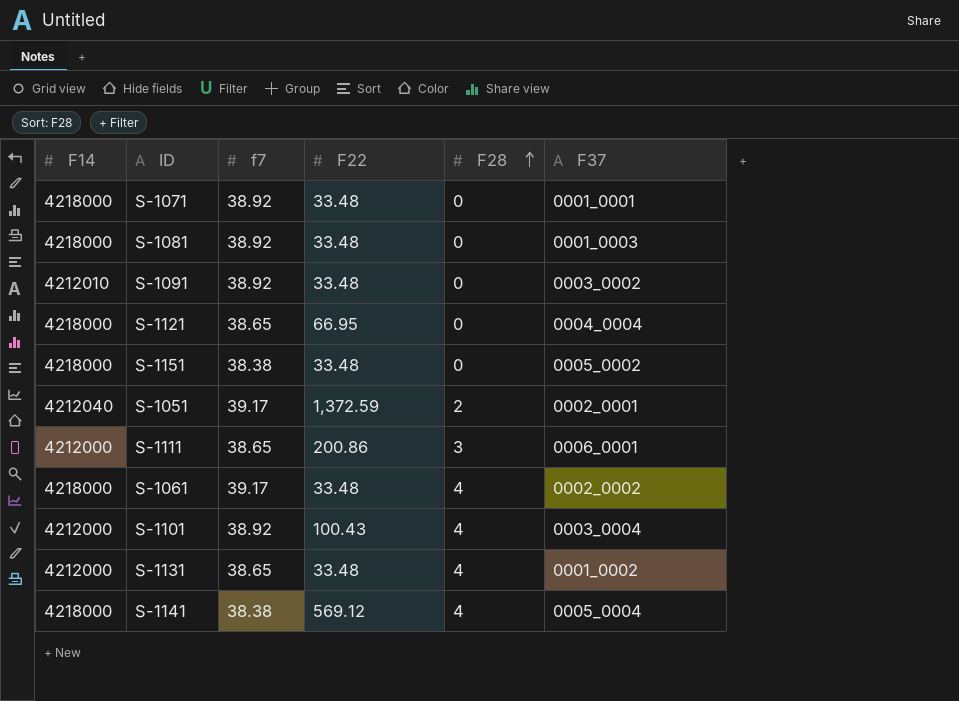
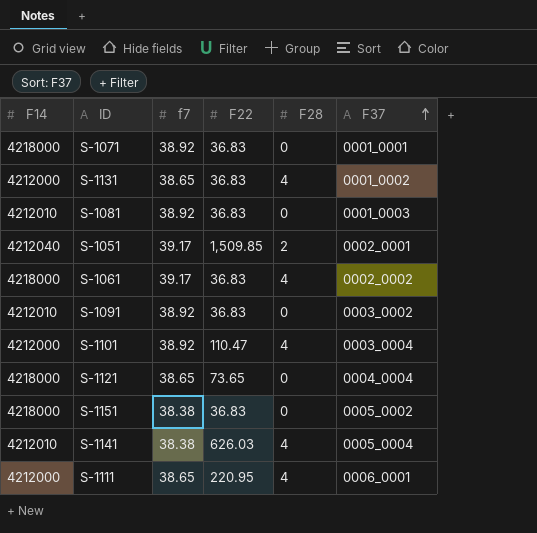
row order: F28 ascending -> F37 ascending
S-1071 | F22: 33.48 -> 36.83
S-1131 | F22: 33.48 -> 36.83
S-1081 | F14: 4218000 -> 4212010
S-1081 | F22: 33.48 -> 36.83
S-1051 | F22: 1,372.59 -> 1,509.85
S-1061 | F22: 33.48 -> 36.83
S-1091 | F22: 33.48 -> 36.83
S-1101 | F22: 100.43 -> 110.47
S-1121 | F22: 66.95 -> 73.65
S-1151 | F22: 33.48 -> 36.83
S-1141 | F14: 4218000 -> 4212010
S-1141 | F22: 569.12 -> 626.03
S-1111 | F22: 200.86 -> 220.95
S-1111 | F28: 3 -> 4

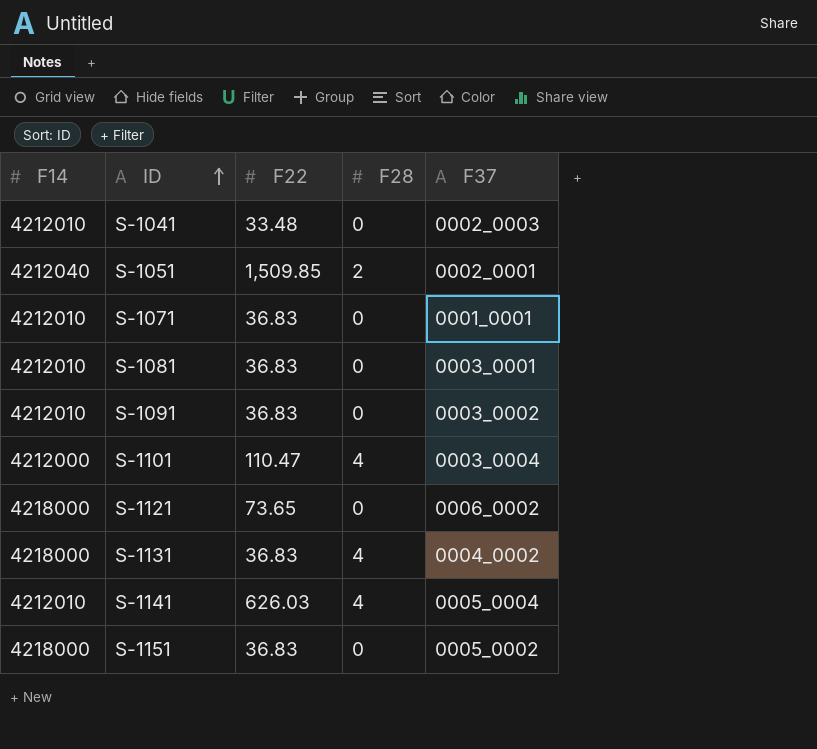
row order: F37 ascending -> ID ascending
column f7 | position: 3 -> none
row S-1061: 4218000 | 39.17 | 36.83 | 4 | 0002_0002 -> none
row S-1111: 4212000 | 38.65 | 220.95 | 4 | 0006_0001 -> none
row S-1041: none -> 4212010 | 33.48 | 0 | 0002_0003
S-1071 | F14: 4218000 -> 4212010
S-1081 | F37: 0001_0003 -> 0003_0001
S-1121 | F37: 0004_0004 -> 0006_0002
S-1131 | F14: 4212000 -> 4218000
S-1131 | F37: 0001_0002 -> 0004_0002

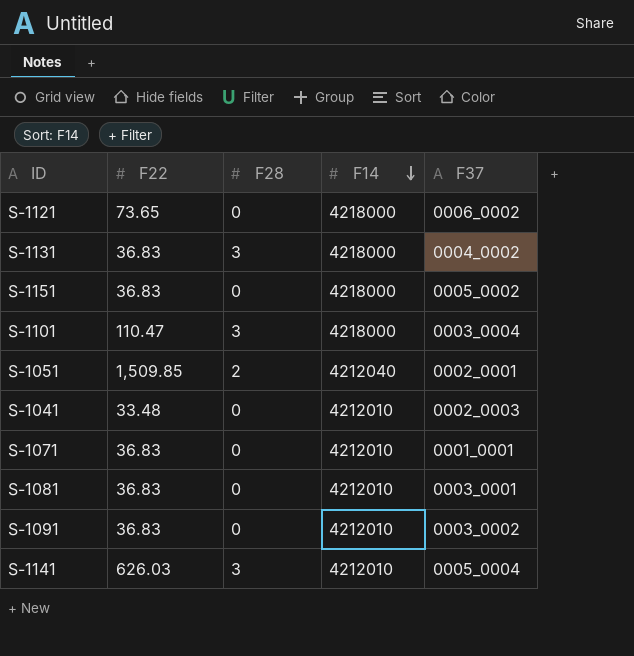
row order: ID ascending -> F14 descending
column F14 | position: 1 -> 4
S-1131 | F28: 4 -> 3
S-1101 | F28: 4 -> 3
S-1101 | F14: 4212000 -> 4218000
S-1141 | F28: 4 -> 3

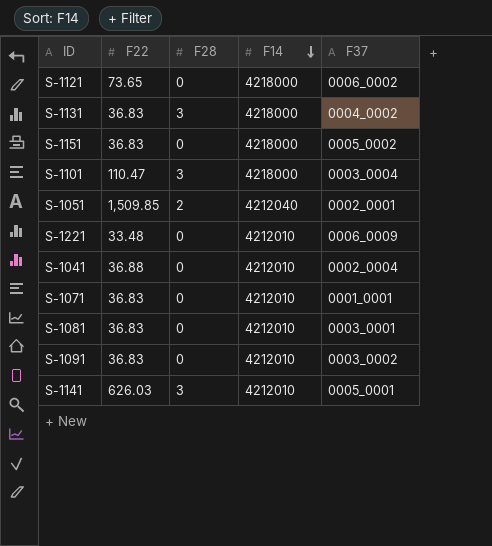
row S-1221: none -> 33.48 | 0 | 4212010 | 0006_0009
S-1041 | F22: 33.48 -> 36.88
S-1041 | F37: 0002_0003 -> 0002_0004
S-1141 | F37: 0005_0004 -> 0005_0001

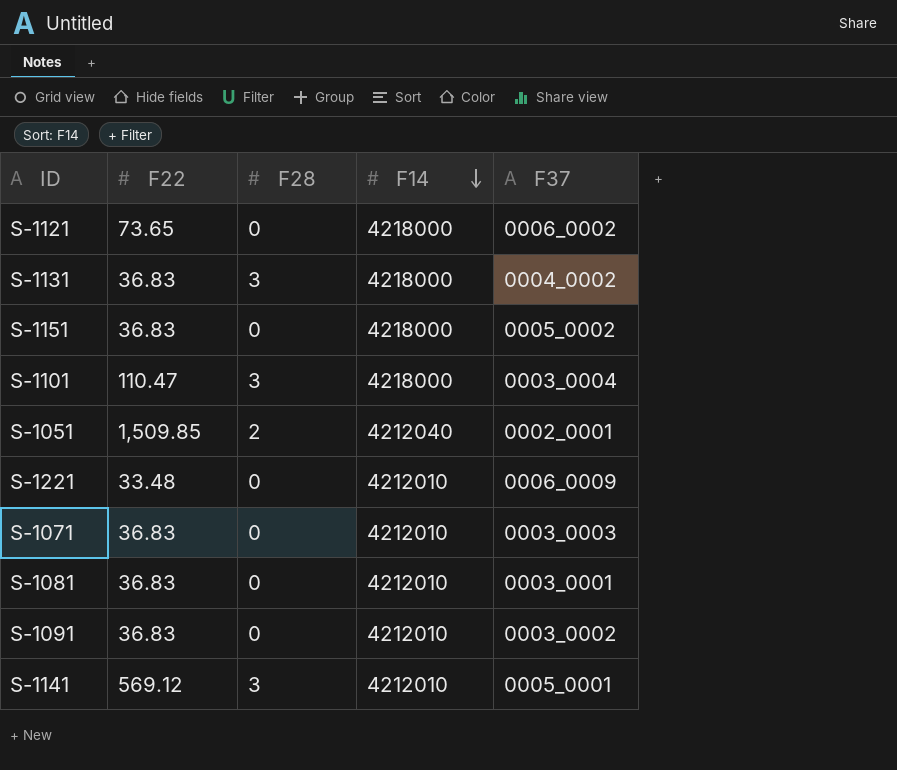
row S-1041: 36.88 | 0 | 4212010 | 0002_0004 -> none
S-1071 | F37: 0001_0001 -> 0003_0003
S-1141 | F22: 626.03 -> 569.12

